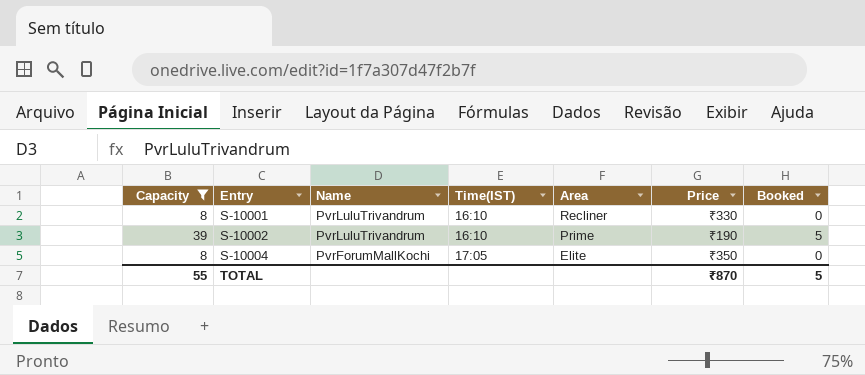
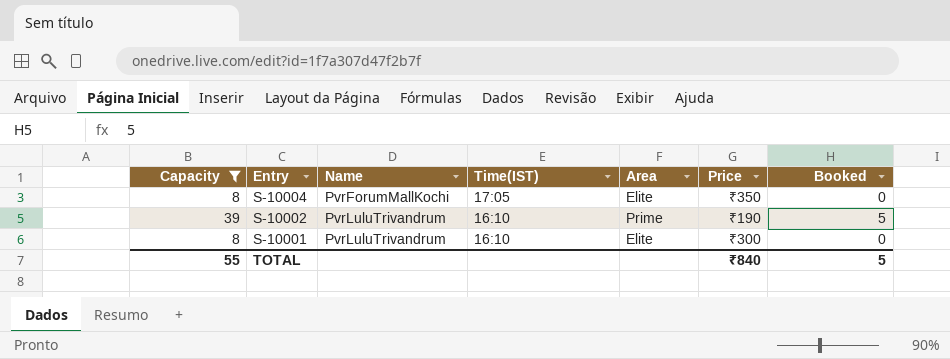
row order: Entry ascending -> Entry descending
S-10001 | Area: Recliner -> Elite
S-10001 | Price: ₹330 -> ₹300
TOTAL | Price: ₹870 -> ₹840

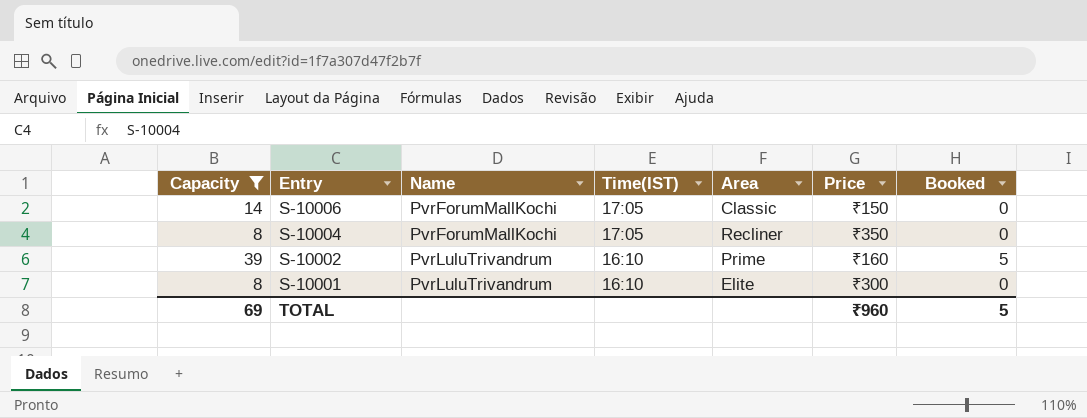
row S-10006: none -> 14 | PvrForumMallKochi | 17:05 | Classic | ₹150 | 0
S-10004 | Area: Elite -> Recliner
S-10002 | Price: ₹190 -> ₹160
TOTAL | Capacity: 55 -> 69
TOTAL | Price: ₹840 -> ₹960

